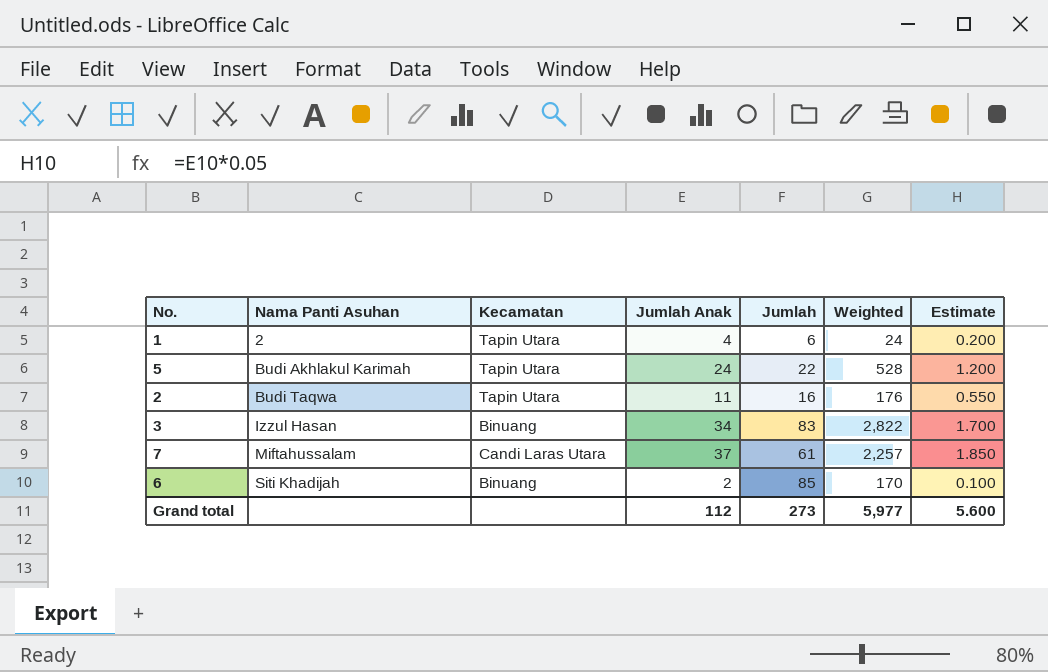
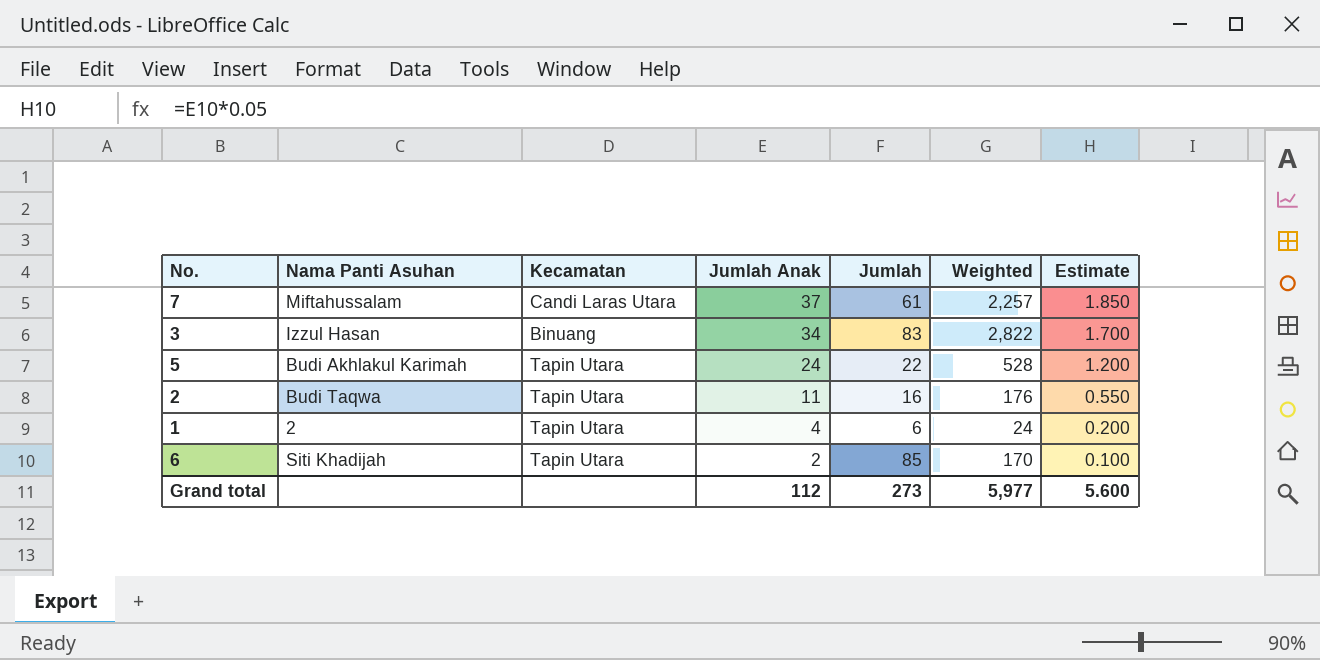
row order: Nama Panti Asuhan ascending -> Jumlah Anak descending
6 | Kecamatan: Binuang -> Tapin Utara

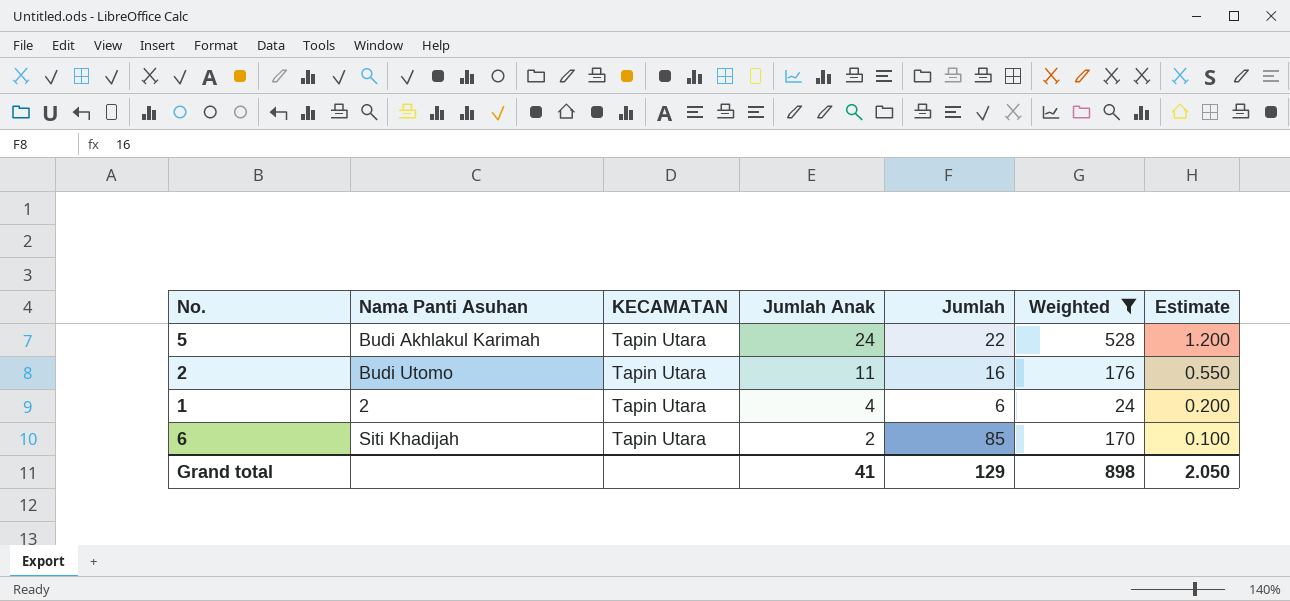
filter: none -> Weighted <= 528
column name: Kecamatan -> KECAMATAN
2 | Nama Panti Asuhan: Budi Taqwa -> Budi Utomo
Grand total | Jumlah Anak: 112 -> 41
Grand total | Jumlah: 273 -> 129
Grand total | Weighted: 5,977 -> 898
Grand total | Estimate: 5.600 -> 2.050

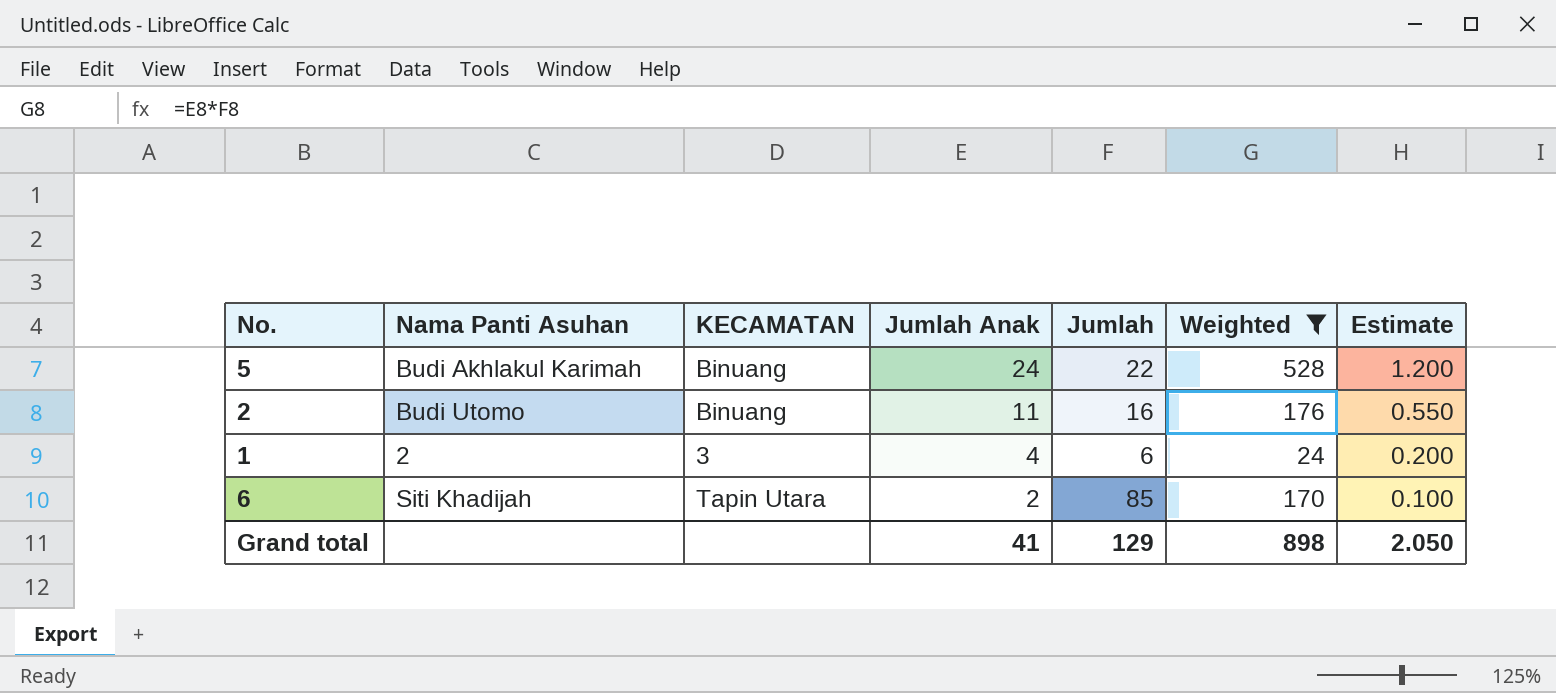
5 | KECAMATAN: Tapin Utara -> Binuang
2 | KECAMATAN: Tapin Utara -> Binuang
1 | KECAMATAN: Tapin Utara -> 3

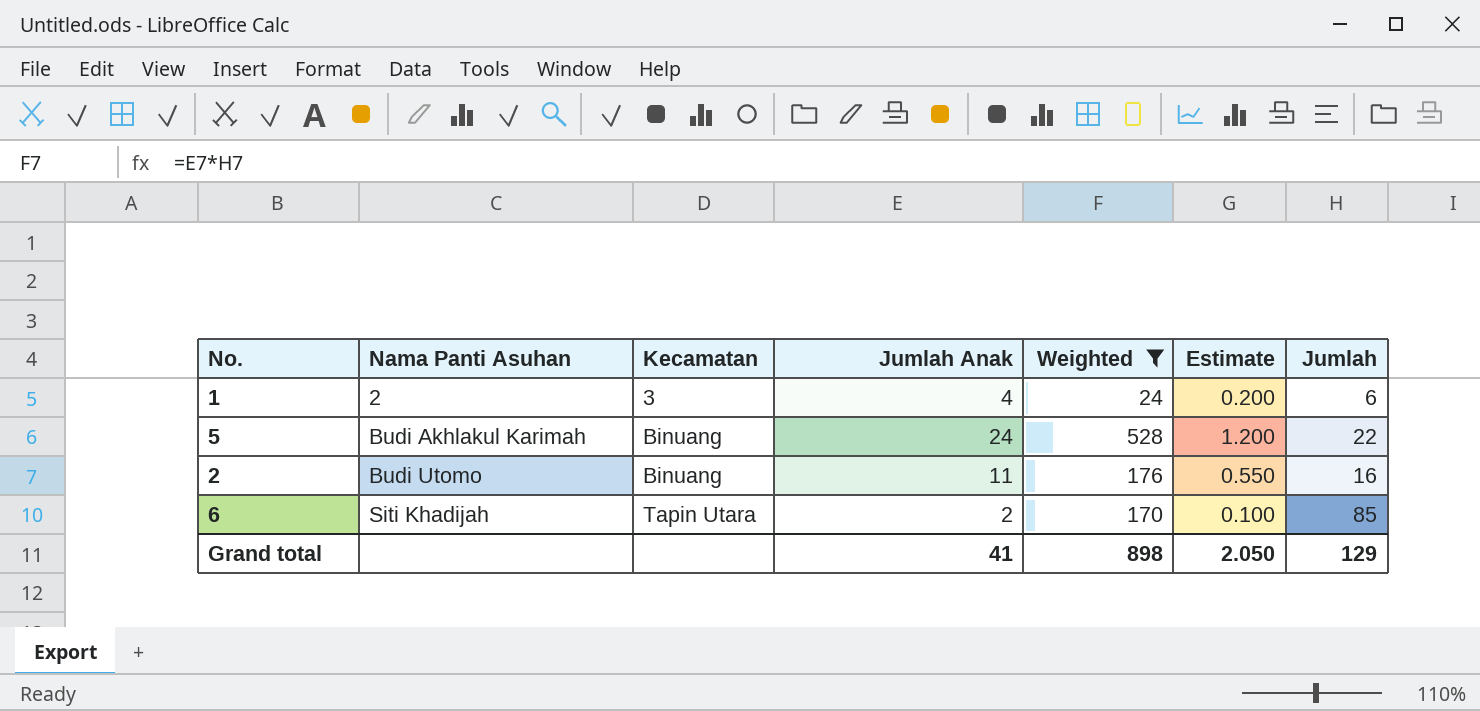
row order: Jumlah Anak descending -> Nama Panti Asuhan ascending
column name: KECAMATAN -> Kecamatan
column Jumlah | position: 5 -> 7

